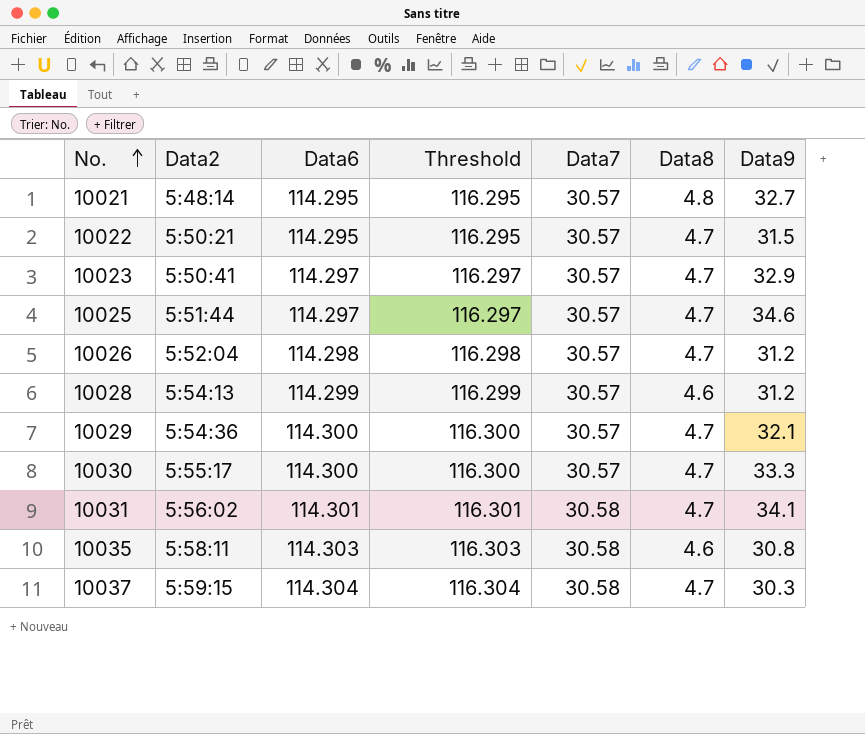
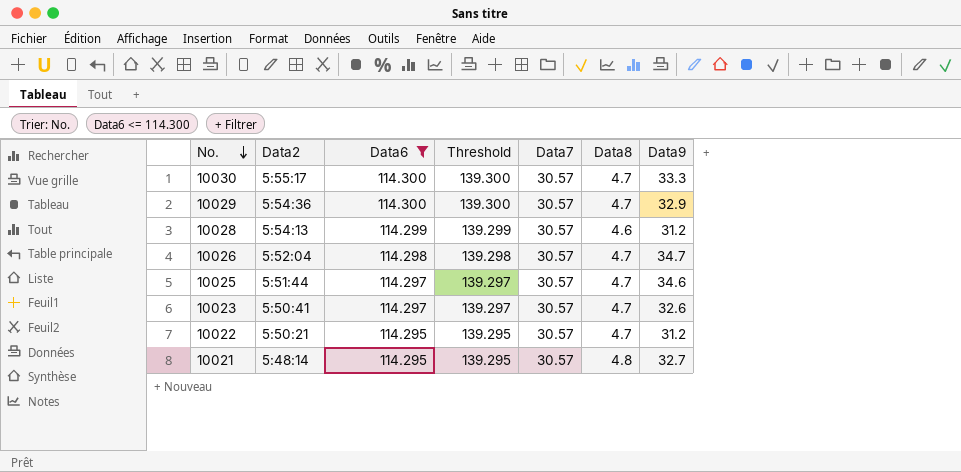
filter: none -> Data6 <= 114.300
row order: No. ascending -> No. descending
column Threshold | formula: [Data6] + 2 -> [Data6] + 25
10029 | Data9: 32.1 -> 32.9
10026 | Data9: 31.2 -> 34.7
10023 | Data9: 32.9 -> 32.6
10022 | Data9: 31.5 -> 31.2

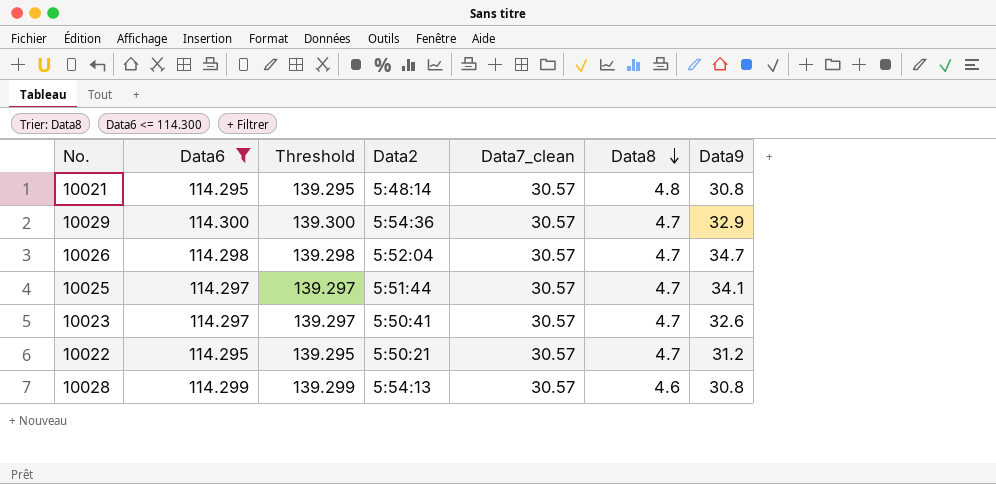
row order: No. descending -> Data8 descending
column Data2 | position: 2 -> 4
column name: Data7 -> Data7_clean
row 10030: 5:55:17 | 114.300 | 139.300 | 30.57 | 4.7 | 33.3 -> none
10021 | Data9: 32.7 -> 30.8
10025 | Data9: 34.6 -> 34.1
10028 | Data9: 31.2 -> 30.8

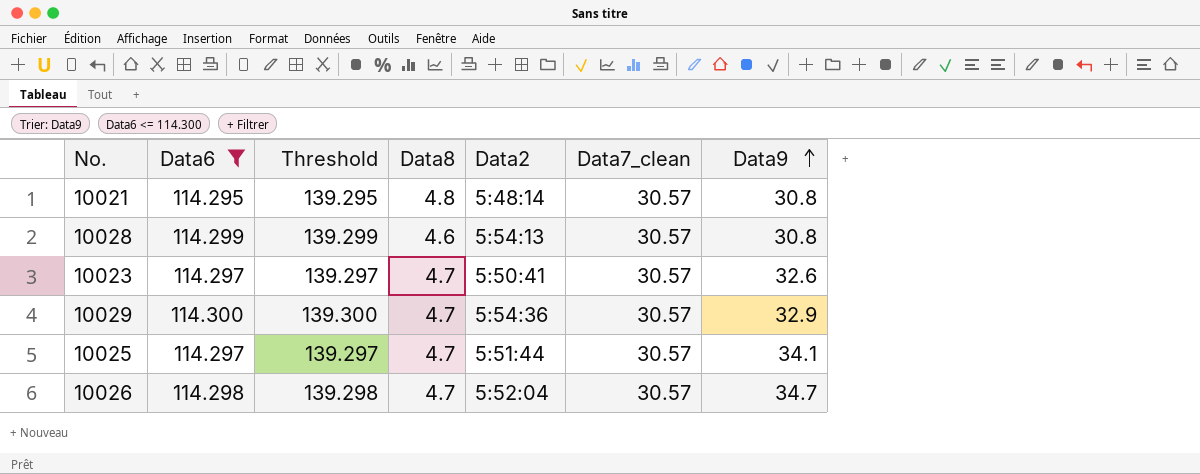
row order: Data8 descending -> Data9 ascending
column Data8 | position: 6 -> 4
row 10022: 114.295 | 139.295 | 5:50:21 | 30.57 | 4.7 | 31.2 -> none

